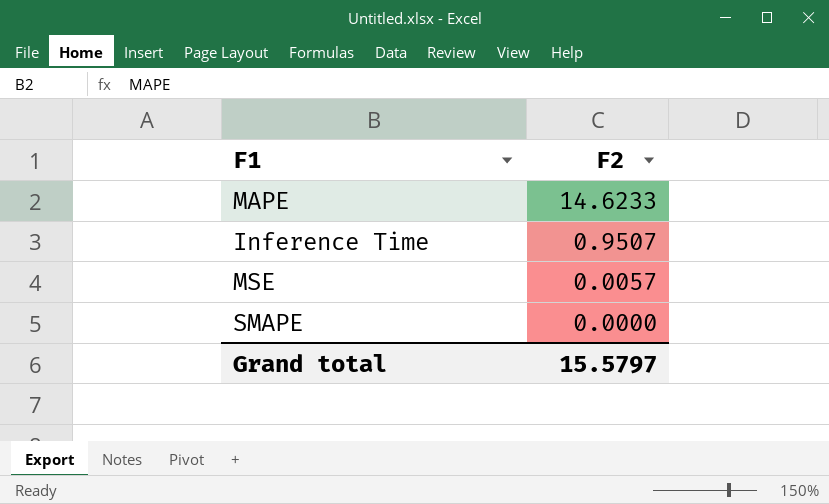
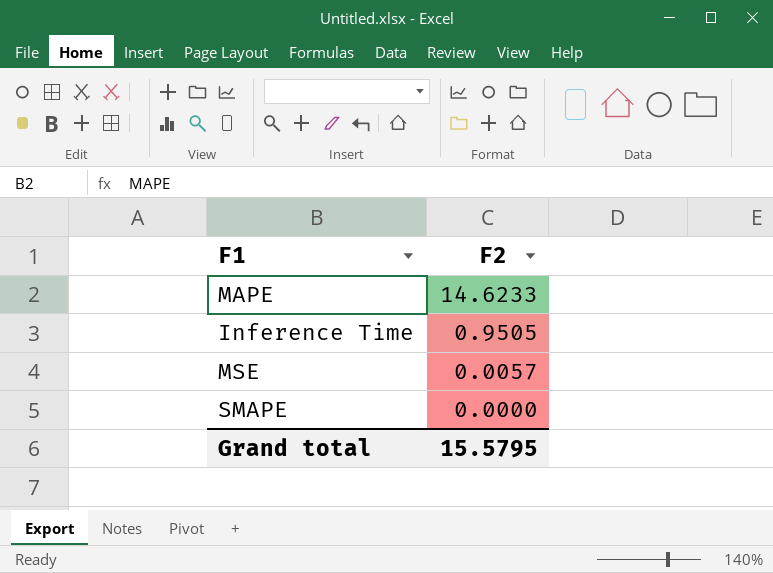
Inference Time | F2: 0.9507 -> 0.9505
Grand total | F2: 15.5797 -> 15.5795

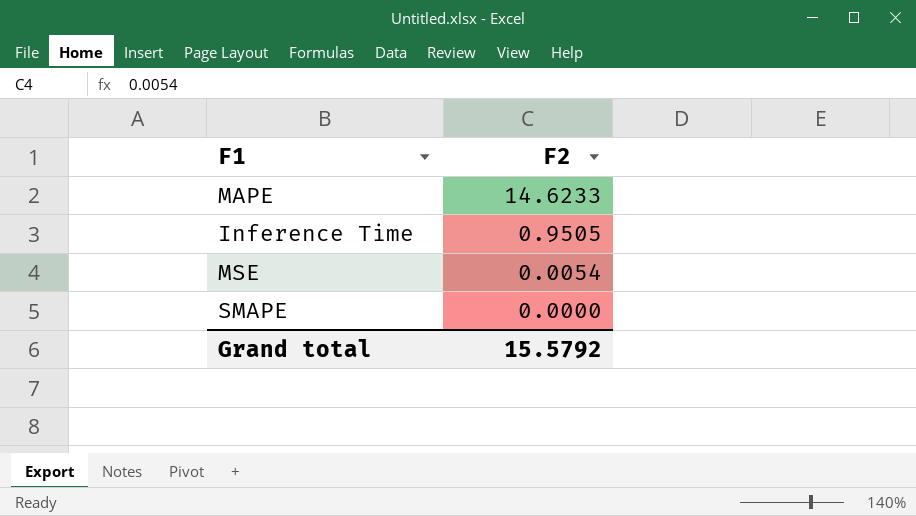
MSE | F2: 0.0057 -> 0.0054
Grand total | F2: 15.5795 -> 15.5792

